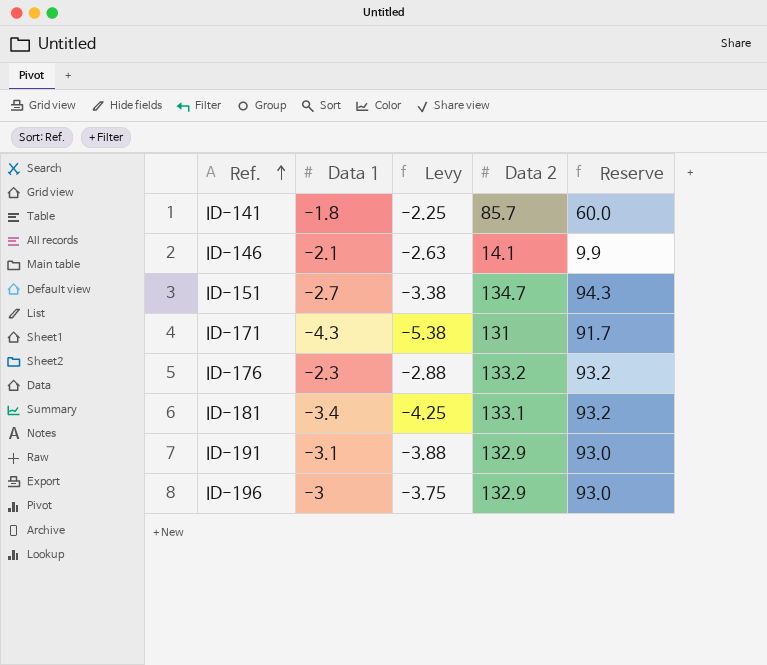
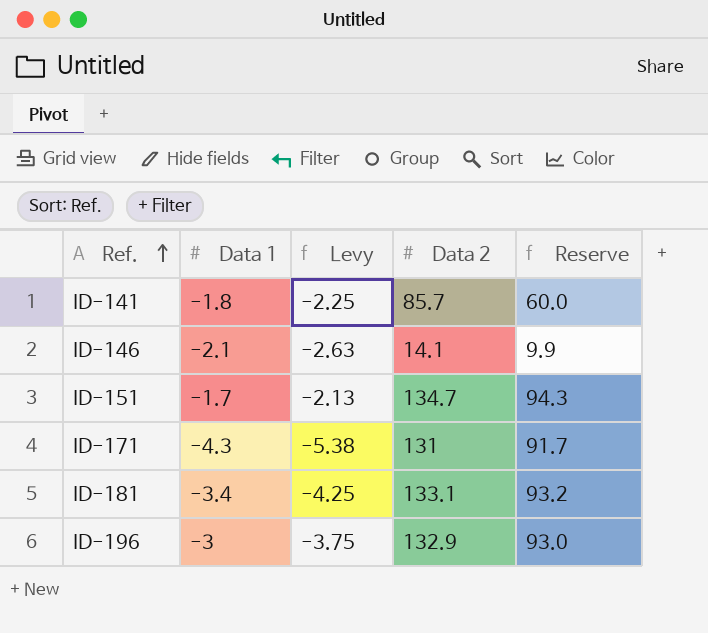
row ID-176: -2.3 | -2.88 | 133.2 | 93.2 -> none
row ID-191: -3.1 | -3.88 | 132.9 | 93.0 -> none
ID-151 | Data 1: -2.7 -> -1.7
ID-151 | Levy: -3.38 -> -2.13

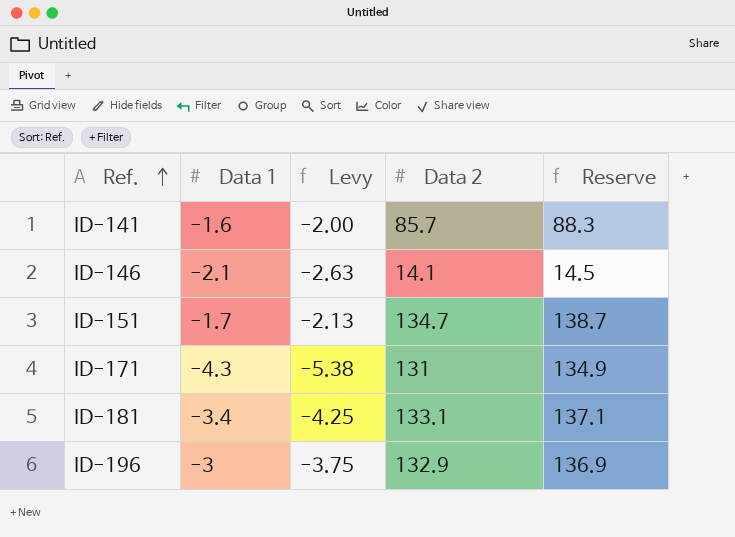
column Reserve | formula: [Data 2] * 0.7 -> [Data 2] * 1.03
ID-141 | Data 1: -1.8 -> -1.6
ID-141 | Levy: -2.25 -> -2.00

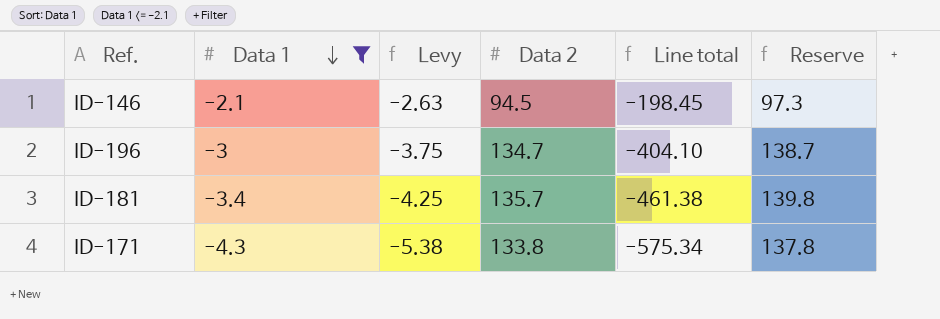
filter: none -> Data 1 <= -2.1
row order: Ref. ascending -> Data 1 descending
column Line total | formula: none -> [Data 1] * [Data 2]
ID-146 | Data 2: 14.1 -> 94.5
ID-146 | Reserve: 14.5 -> 97.3
ID-196 | Data 2: 132.9 -> 134.7
ID-196 | Reserve: 136.9 -> 138.7
ID-181 | Data 2: 133.1 -> 135.7
ID-181 | Reserve: 137.1 -> 139.8
ID-171 | Data 2: 131 -> 133.8
ID-171 | Reserve: 134.9 -> 137.8

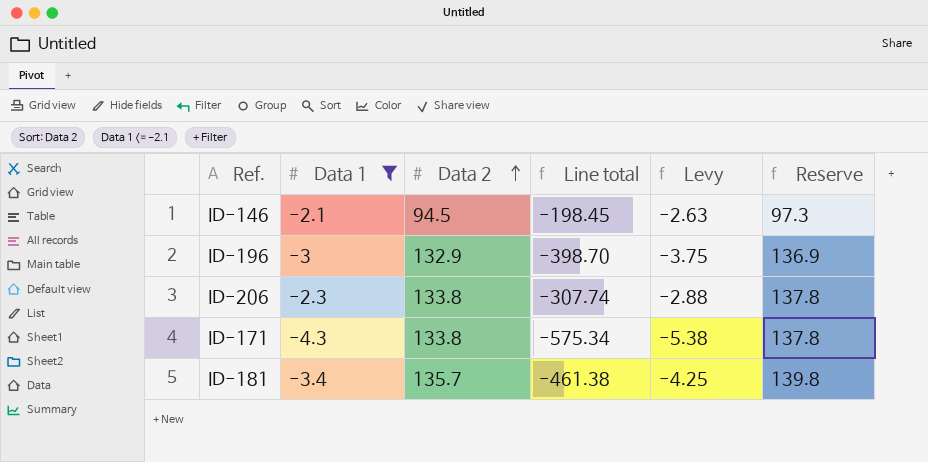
row order: Data 1 descending -> Data 2 ascending
column Levy | position: 3 -> 5
ID-196 | Data 2: 134.7 -> 132.9
ID-196 | Line total: -404.10 -> -398.70
ID-196 | Reserve: 138.7 -> 136.9
row ID-206: none -> -2.3 | 133.8 | -307.74 | -2.88 | 137.8

